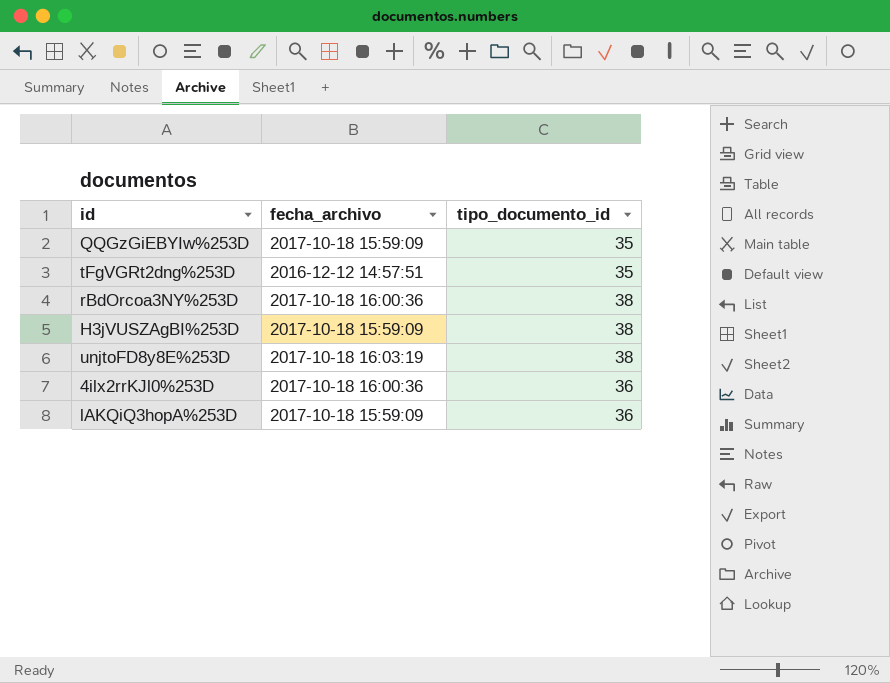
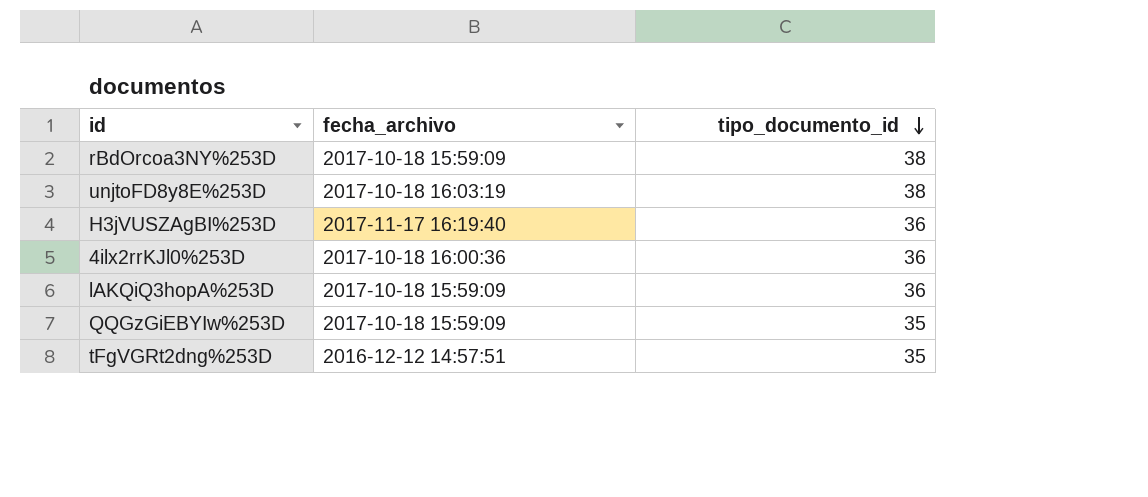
row order: none -> tipo_documento_id descending
rBdOrcoa3NY%253D | fecha_archivo: 2017-10-18 16:00:36 -> 2017-10-18 15:59:09
H3jVUSZAgBI%253D | fecha_archivo: 2017-10-18 15:59:09 -> 2017-11-17 16:19:40
H3jVUSZAgBI%253D | tipo_documento_id: 38 -> 36

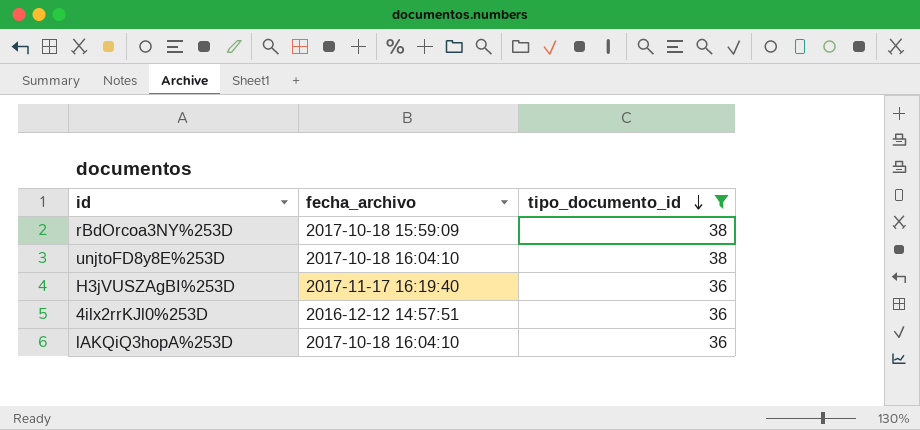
filter: none -> tipo_documento_id != 35
unjtoFD8y8E%253D | fecha_archivo: 2017-10-18 16:03:19 -> 2017-10-18 16:04:10
4ilx2rrKJl0%253D | fecha_archivo: 2017-10-18 16:00:36 -> 2016-12-12 14:57:51
lAKQiQ3hopA%253D | fecha_archivo: 2017-10-18 15:59:09 -> 2017-10-18 16:04:10

